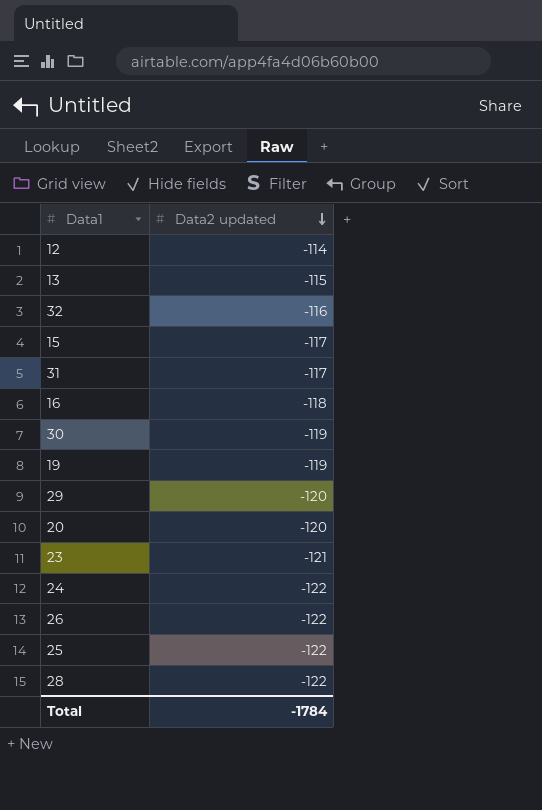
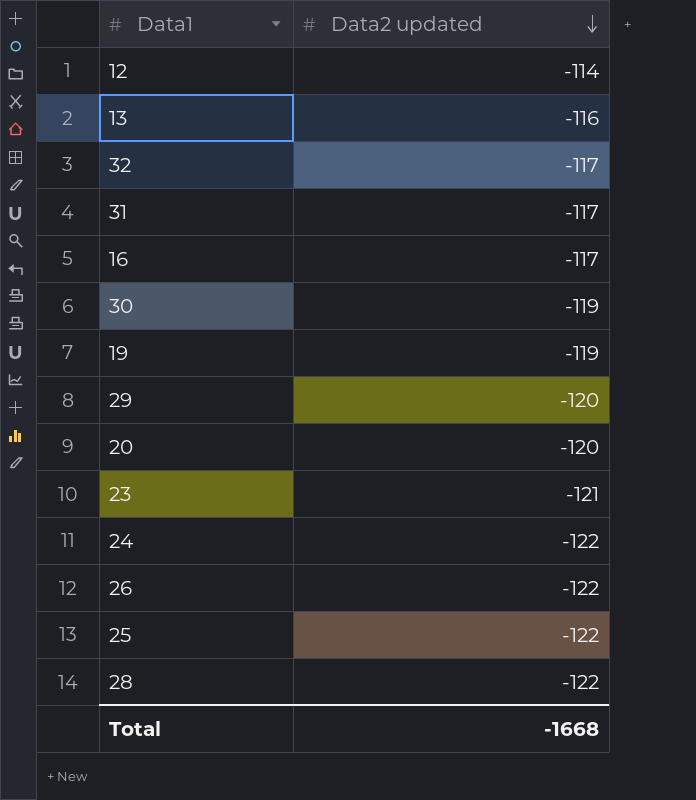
row 15: -117 -> none
13 | Data2 updated: -115 -> -116
32 | Data2 updated: -116 -> -117
16 | Data2 updated: -118 -> -117
Total | Data2 updated: -1784 -> -1668

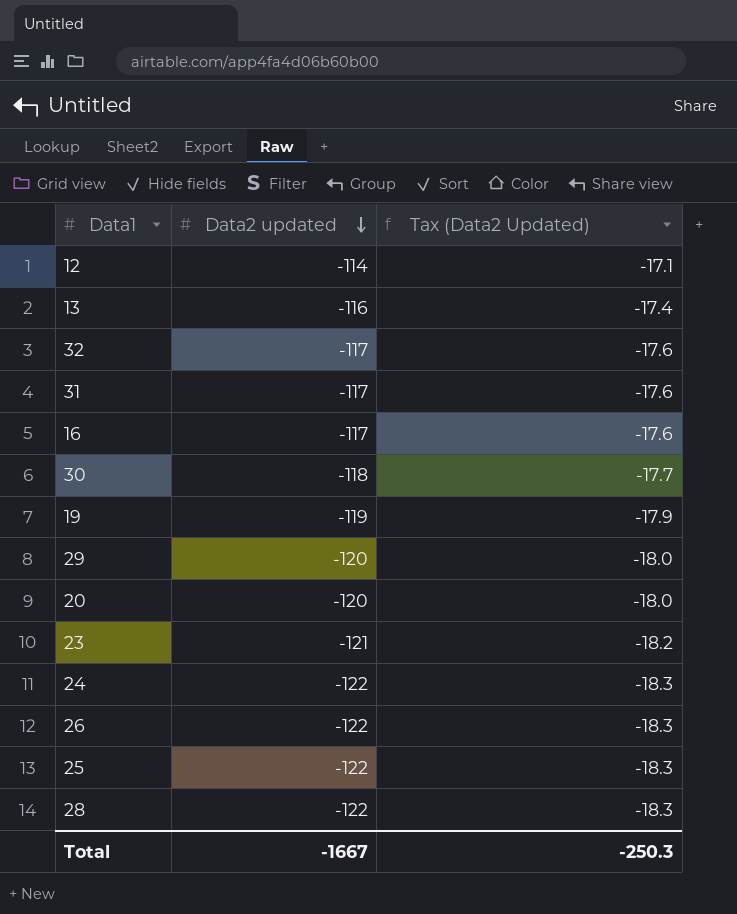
column Tax (Data2 Updated) | formula: none -> [Data2 updated] * 0.15
30 | Data2 updated: -119 -> -118
Total | Data2 updated: -1668 -> -1667

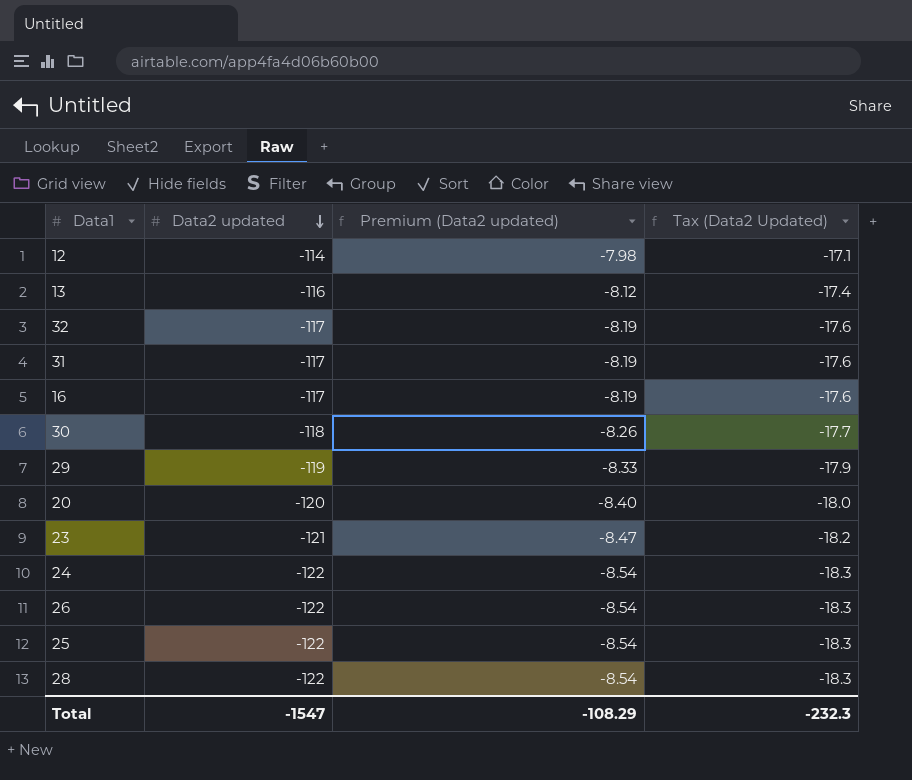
column Premium (Data2 updated) | formula: none -> [Data2 updated] * 0.07
row 19: -119 | -17.9 -> none
29 | Data2 updated: -120 -> -119
29 | Tax (Data2 Updated): -18.0 -> -17.9
Total | Data2 updated: -1667 -> -1547
Total | Tax (Data2 Updated): -250.3 -> -232.3

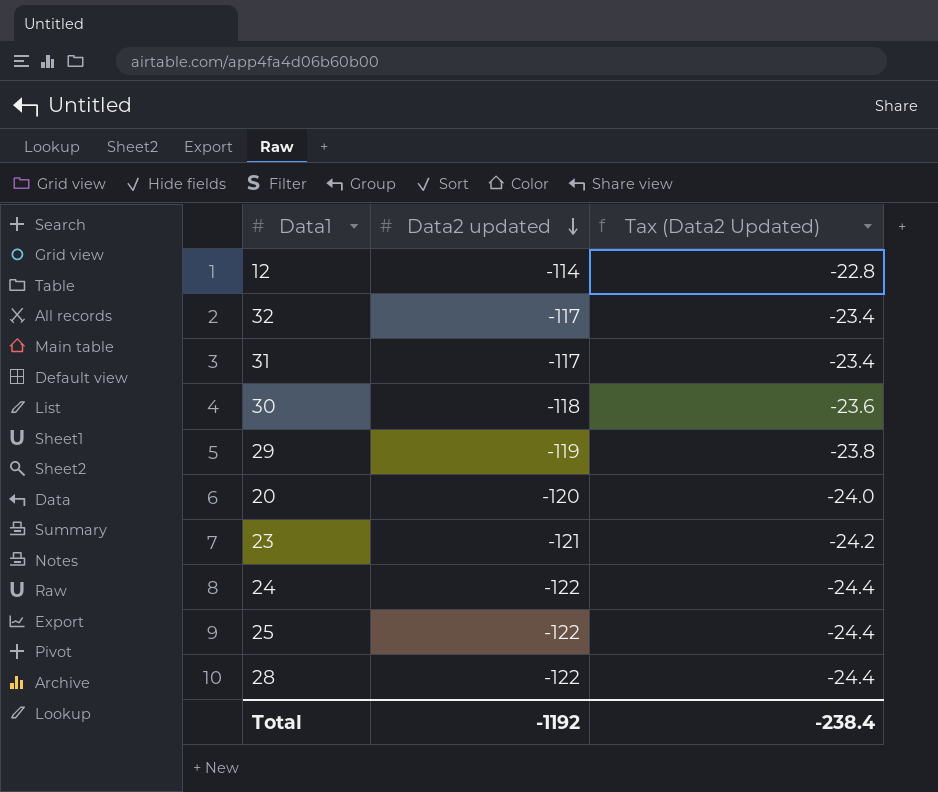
column Premium (Data2 updated) | formula: [Data2 updated] * 0.07 -> none
column Tax (Data2 Updated) | formula: [Data2 updated] * 0.15 -> [Data2 updated] * 0.2
row 13: -116 | -8.12 | -17.4 -> none
row 16: -117 | -8.19 | -17.6 -> none
row 26: -122 | -8.54 | -18.3 -> none
Total | Data2 updated: -1547 -> -1192
Total | Tax (Data2 Updated): -232.3 -> -238.4

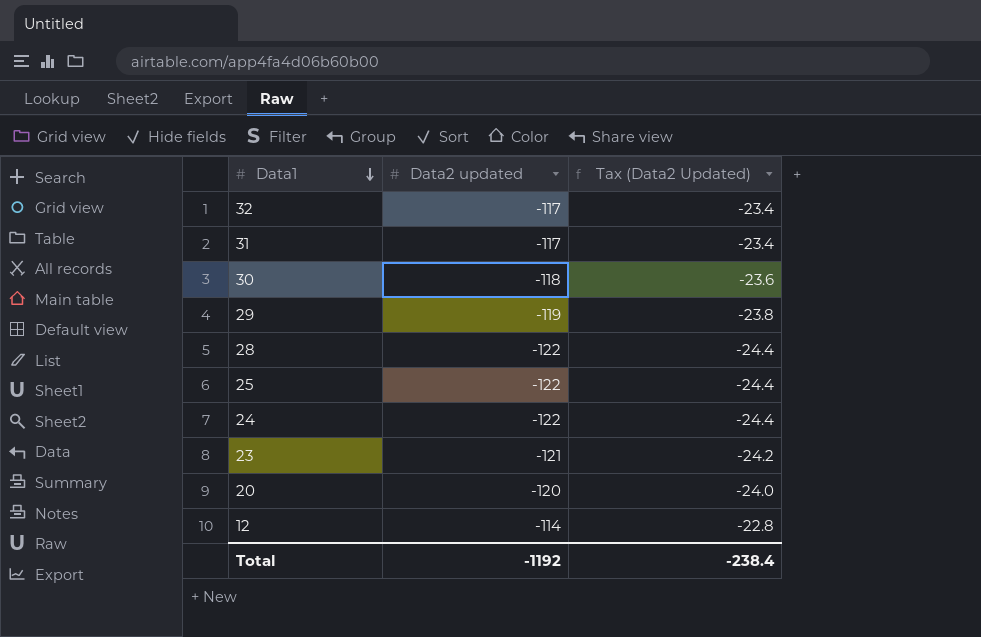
row order: Data2 updated descending -> Data1 descending

